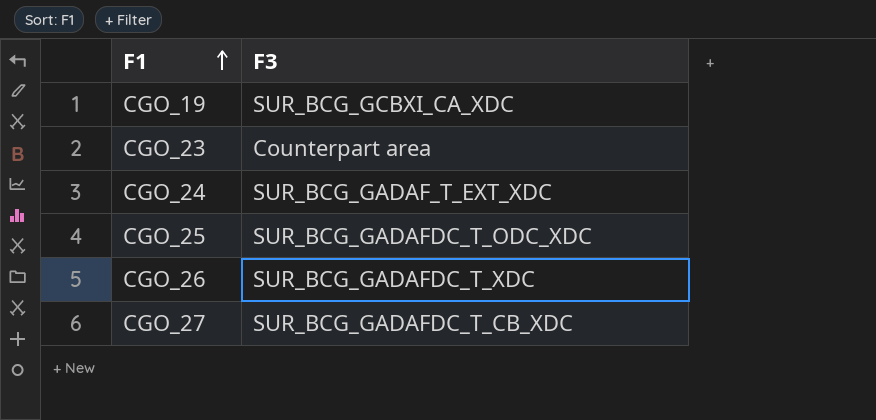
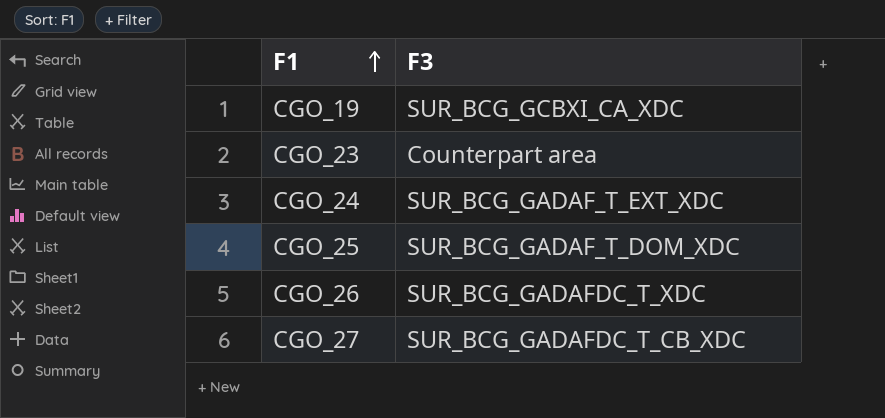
CGO_25 | F3: SUR_BCG_GADAFDC_T_ODC_XDC -> SUR_BCG_GADAF_T_DOM_XDC

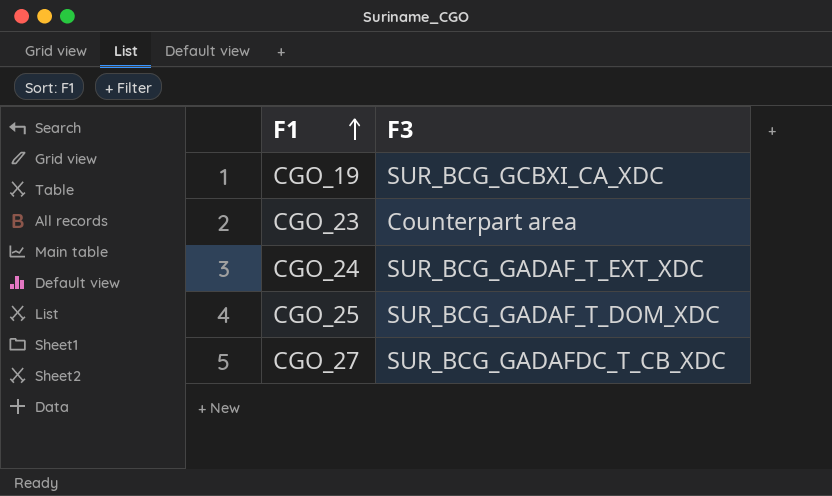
row CGO_26: SUR_BCG_GADAFDC_T_XDC -> none

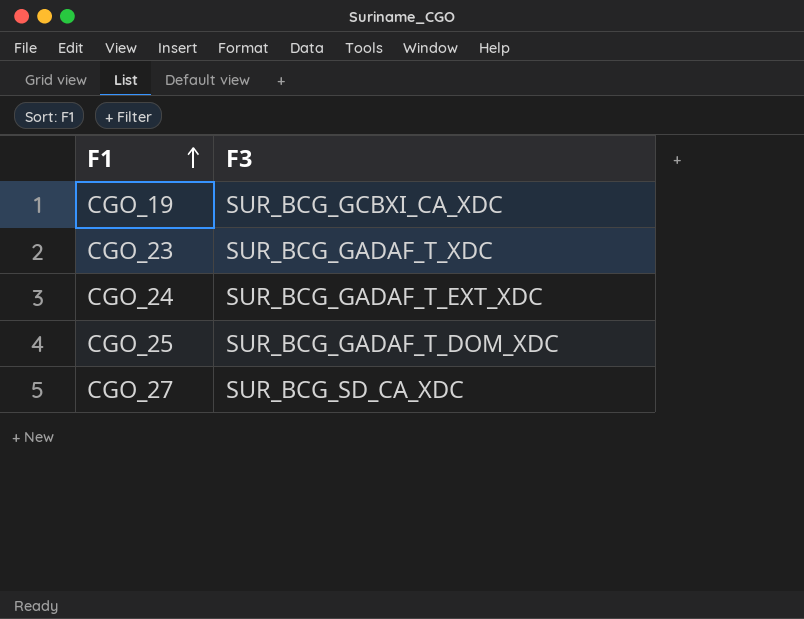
CGO_23 | F3: Counterpart area -> SUR_BCG_GADAF_T_XDC
CGO_27 | F3: SUR_BCG_GADAFDC_T_CB_XDC -> SUR_BCG_SD_CA_XDC

